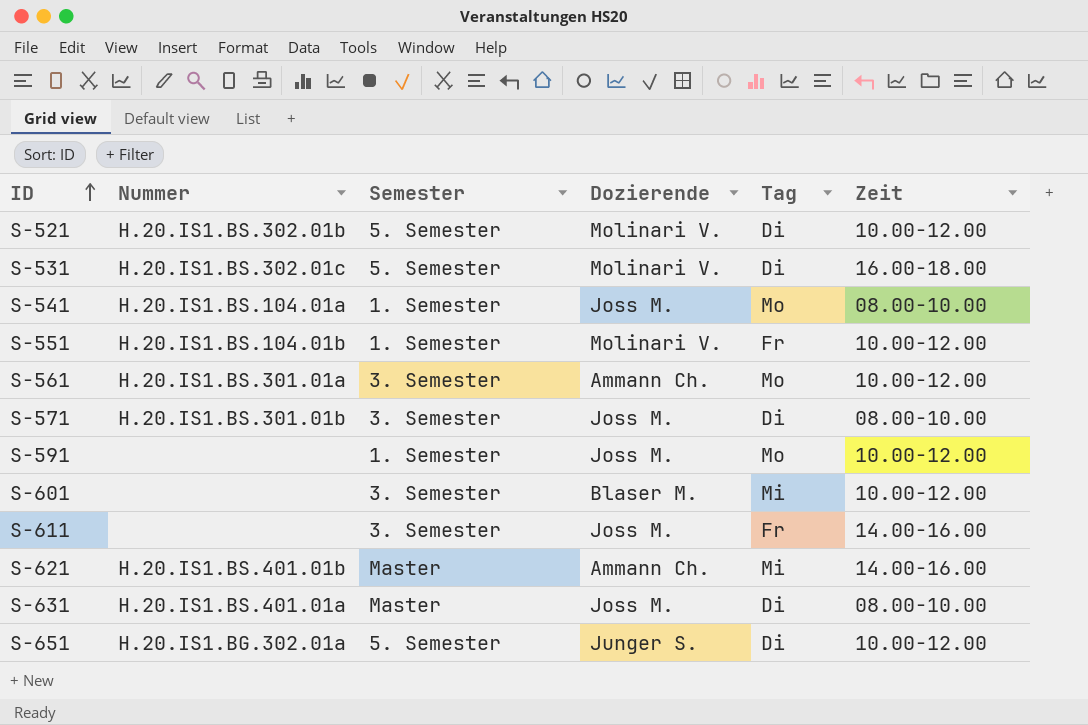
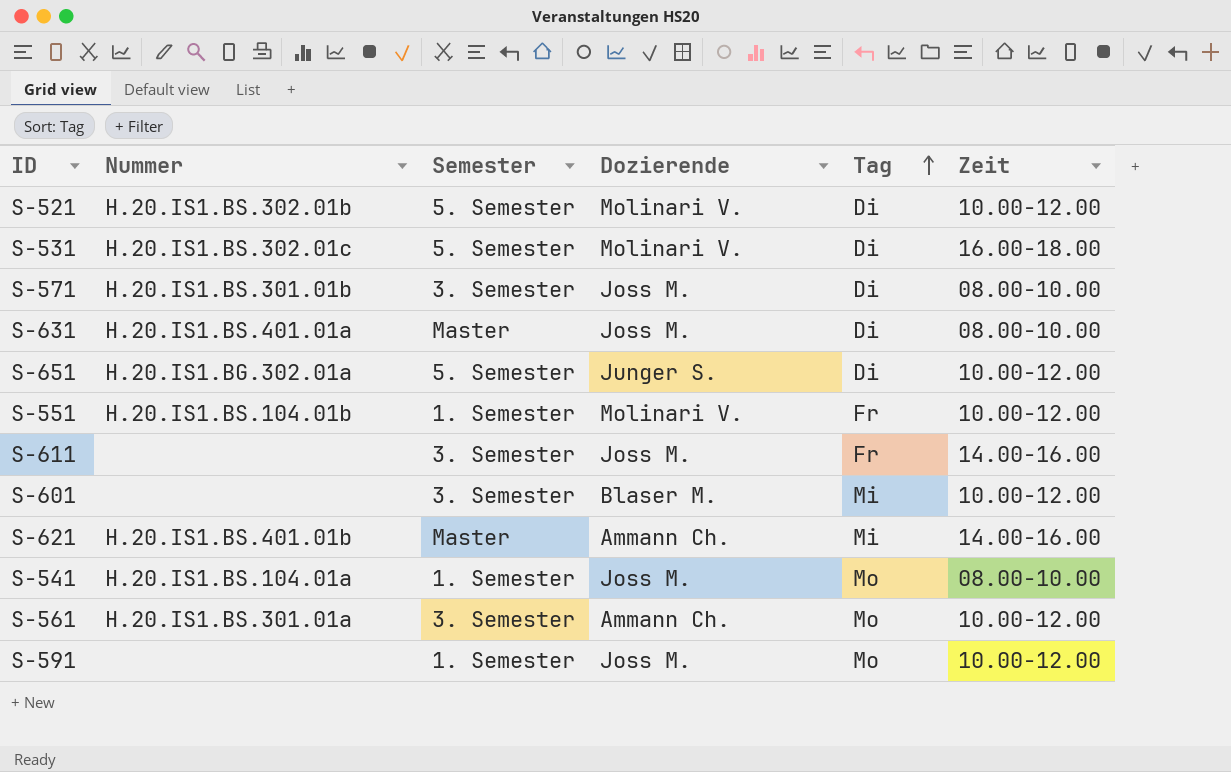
row order: ID ascending -> Tag ascending

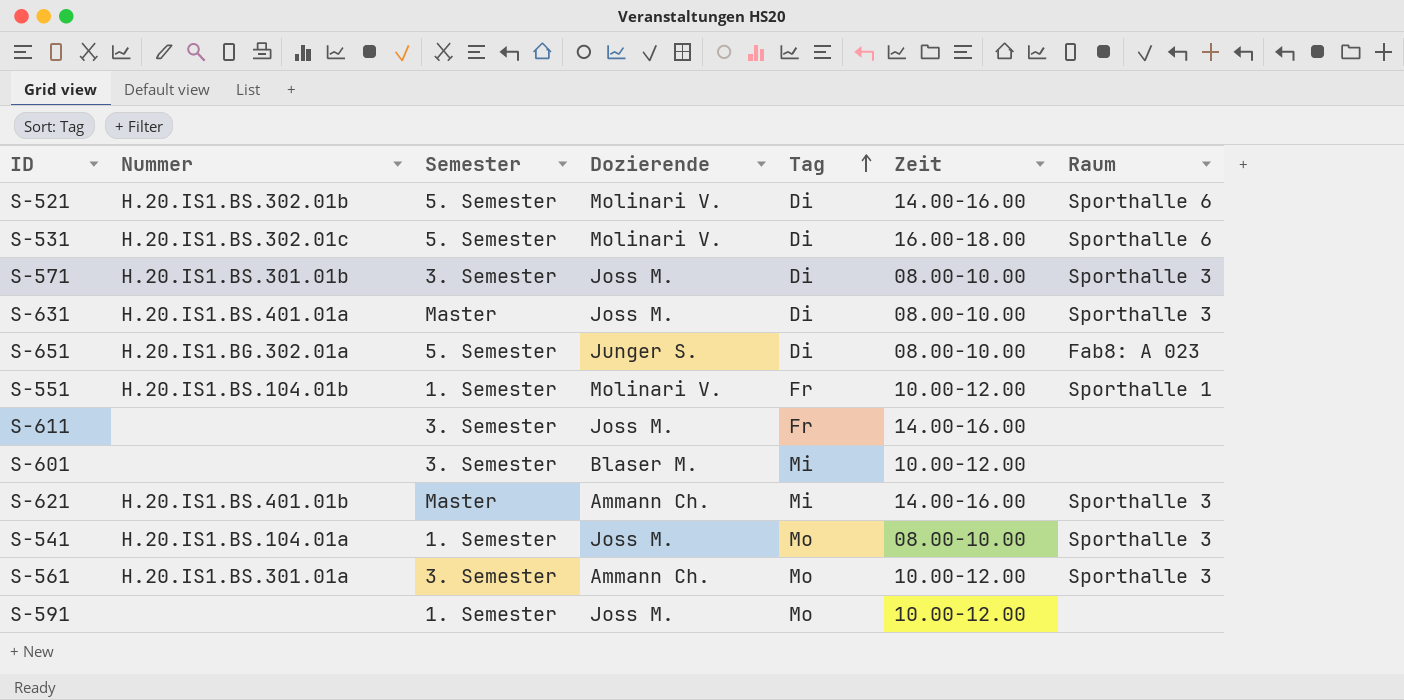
column Raum | position: none -> 7
S-521 | Zeit: 10.00-12.00 -> 14.00-16.00
S-651 | Zeit: 10.00-12.00 -> 08.00-10.00

